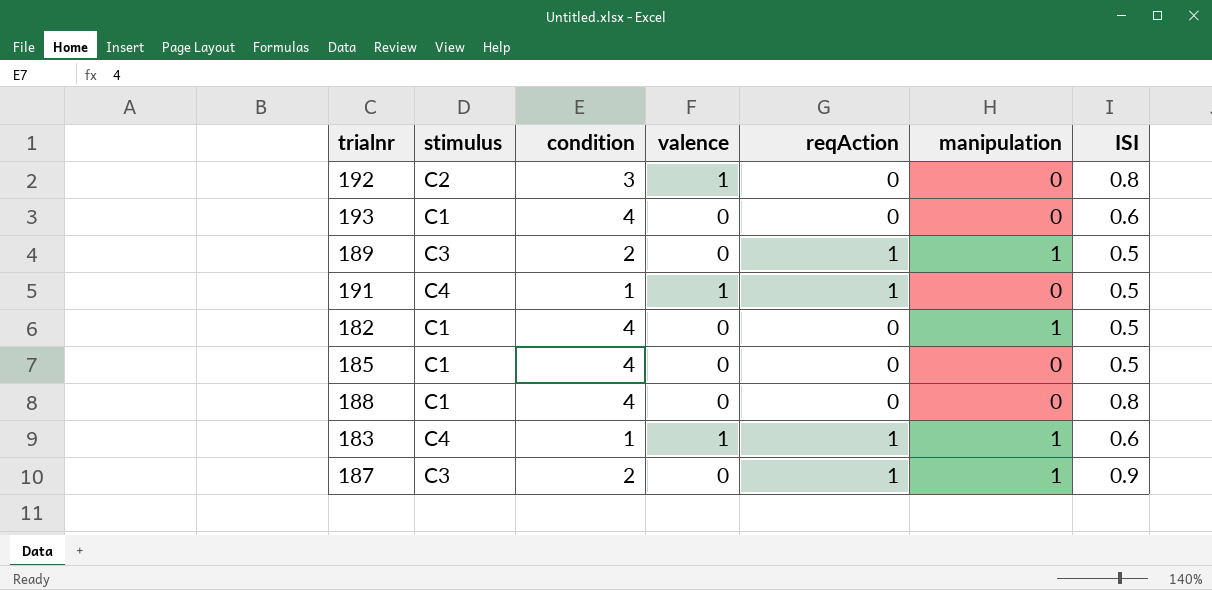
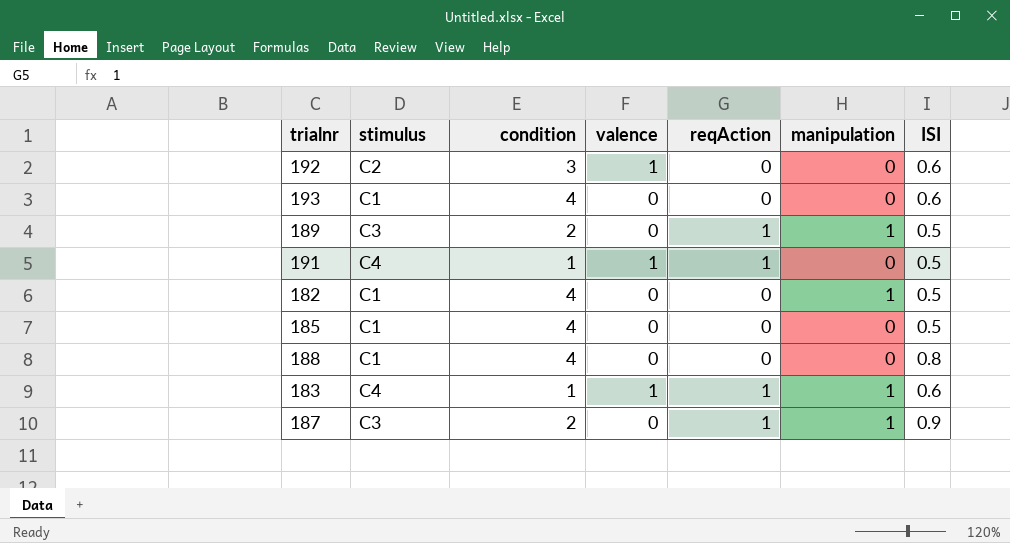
192 | ISI: 0.8 -> 0.6

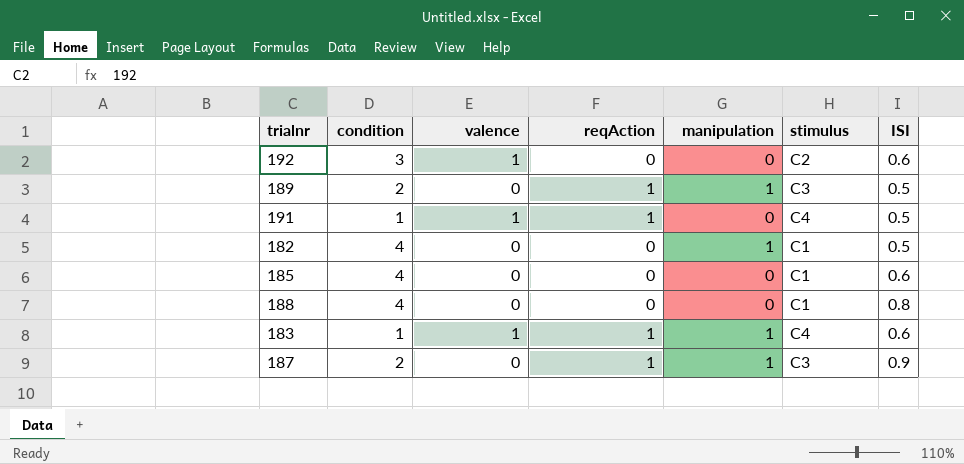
column stimulus | position: 2 -> 6
row 193: C1 | 4 | 0 | 0 | 0 | 0.6 -> none
185 | ISI: 0.5 -> 0.6

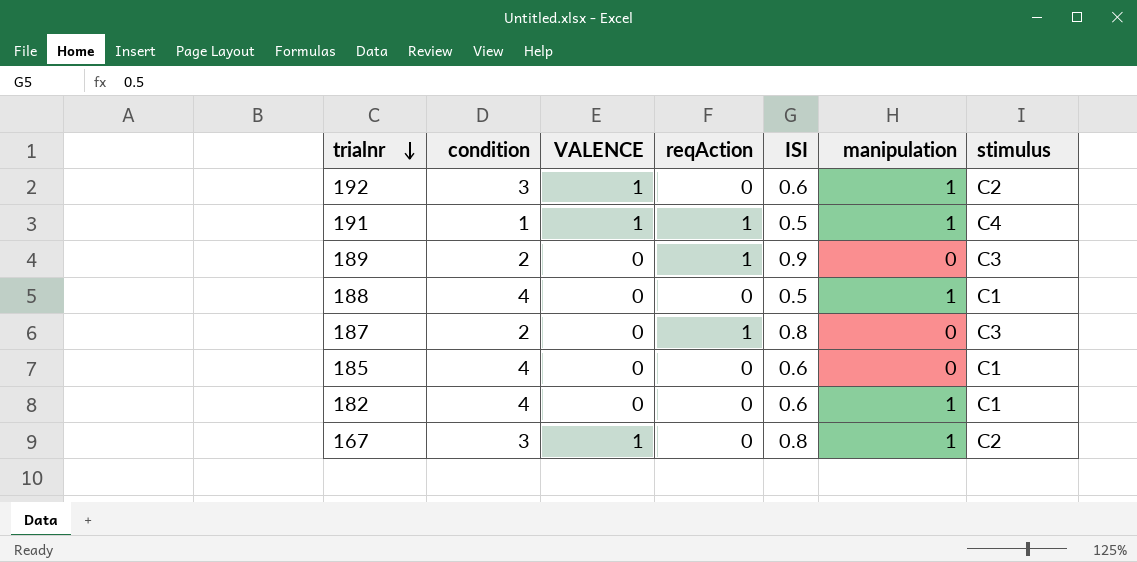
row order: none -> trialnr descending
column name: valence -> VALENCE
column ISI | position: 7 -> 5
row 183: 1 | 1 | 1 | 1 | C4 | 0.6 -> none
192 | manipulation: 0 -> 1
191 | manipulation: 0 -> 1
189 | ISI: 0.5 -> 0.9
189 | manipulation: 1 -> 0
188 | ISI: 0.8 -> 0.5
188 | manipulation: 0 -> 1
187 | ISI: 0.9 -> 0.8
187 | manipulation: 1 -> 0
182 | ISI: 0.5 -> 0.6
row 167: none -> 3 | 1 | 0 | 0.8 | 1 | C2

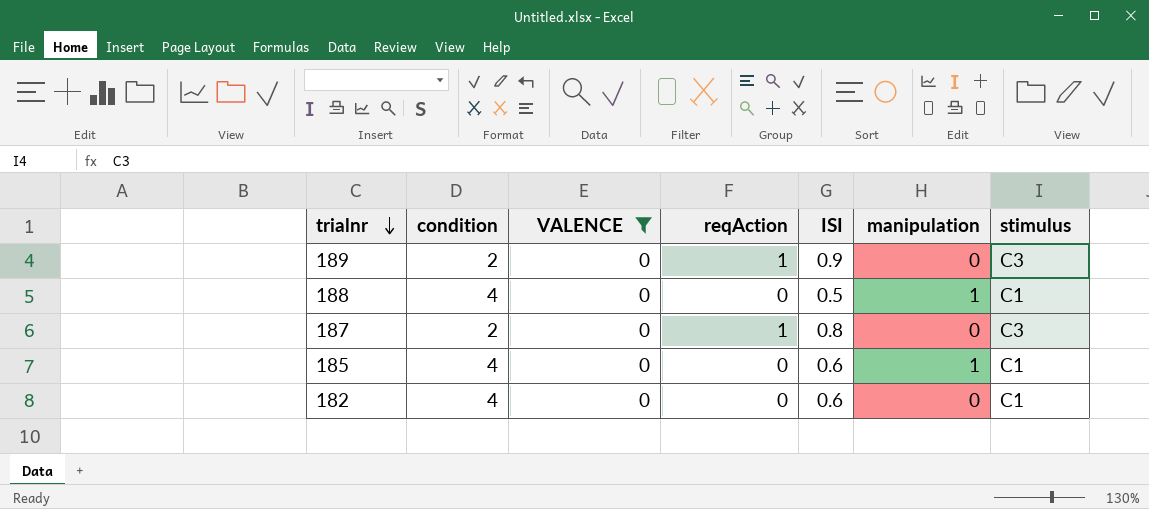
filter: none -> VALENCE = 0
185 | manipulation: 0 -> 1
182 | manipulation: 1 -> 0

